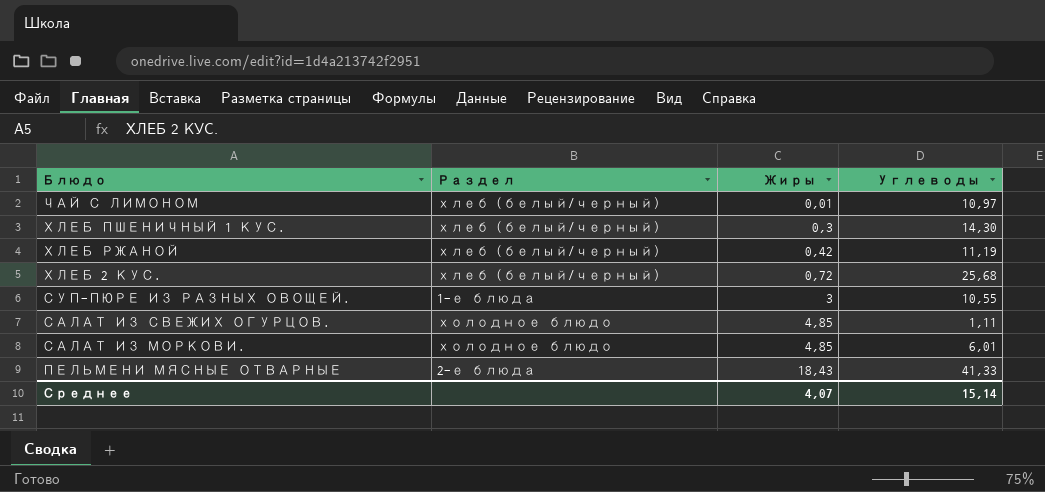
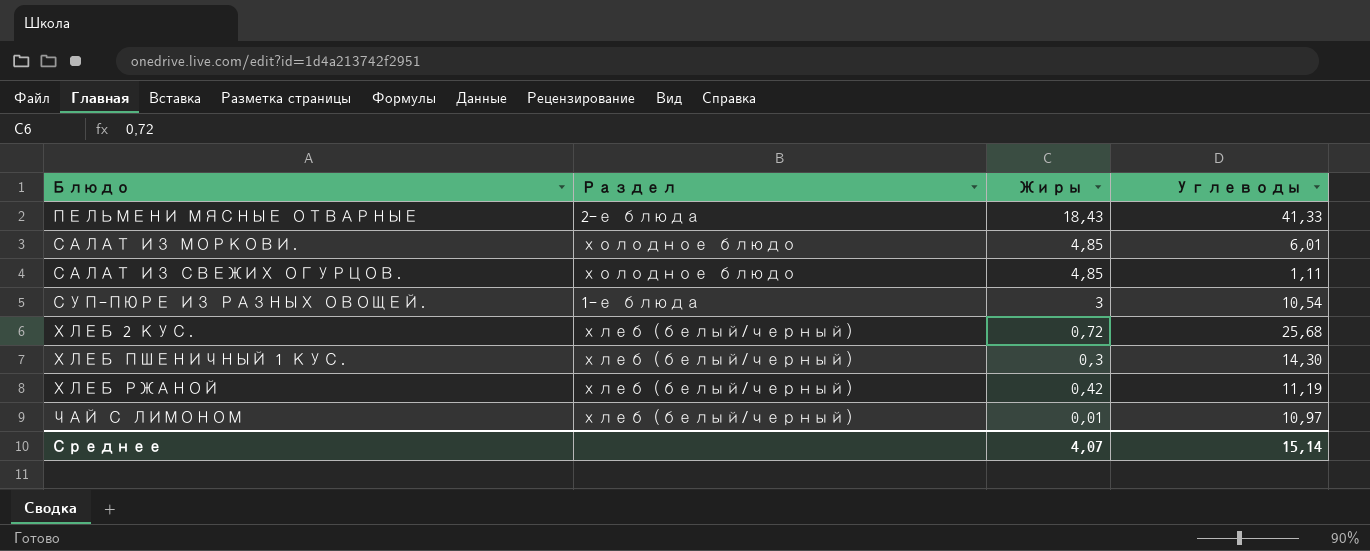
row order: Жиры ascending -> Блюдо ascending
СУП-ПЮРЕ ИЗ РАЗНЫХ ОВОЩЕЙ. | Углеводы: 10,55 -> 10,54

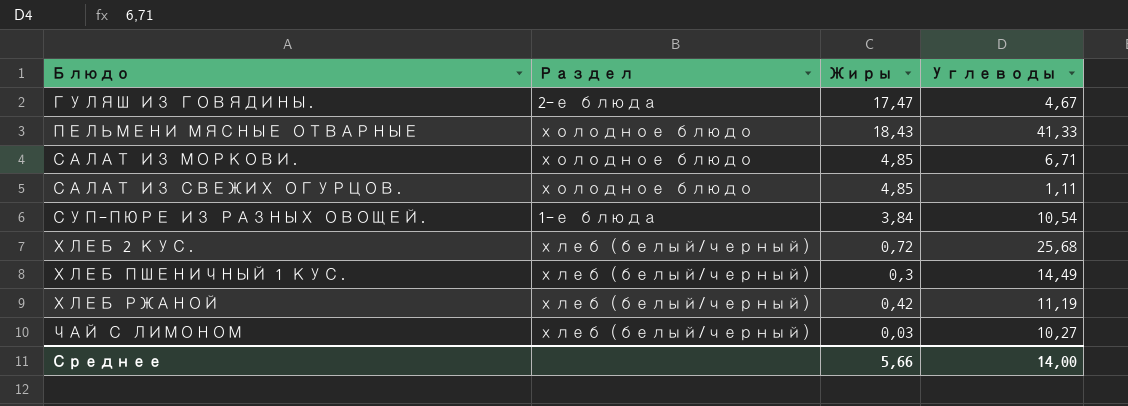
row ГУЛЯШ ИЗ ГОВЯДИНЫ.: none -> 2-е блюда | 17,47 | 4,67
ПЕЛЬМЕНИ МЯСНЫЕ ОТВАРНЫЕ | Раздел: 2-е блюда -> холодное блюдо
САЛАТ ИЗ МОРКОВИ. | Углеводы: 6,01 -> 6,71
СУП-ПЮРЕ ИЗ РАЗНЫХ ОВОЩЕЙ. | Жиры: 3 -> 3,84
ХЛЕБ ПШЕНИЧНЫЙ 1 КУС. | Углеводы: 14,30 -> 14,49
ЧАЙ С ЛИМОНОМ | Жиры: 0,01 -> 0,03
ЧАЙ С ЛИМОНОМ | Углеводы: 10,97 -> 10,27
Среднее | Жиры: 4,07 -> 5,66
Среднее | Углеводы: 15,14 -> 14,00

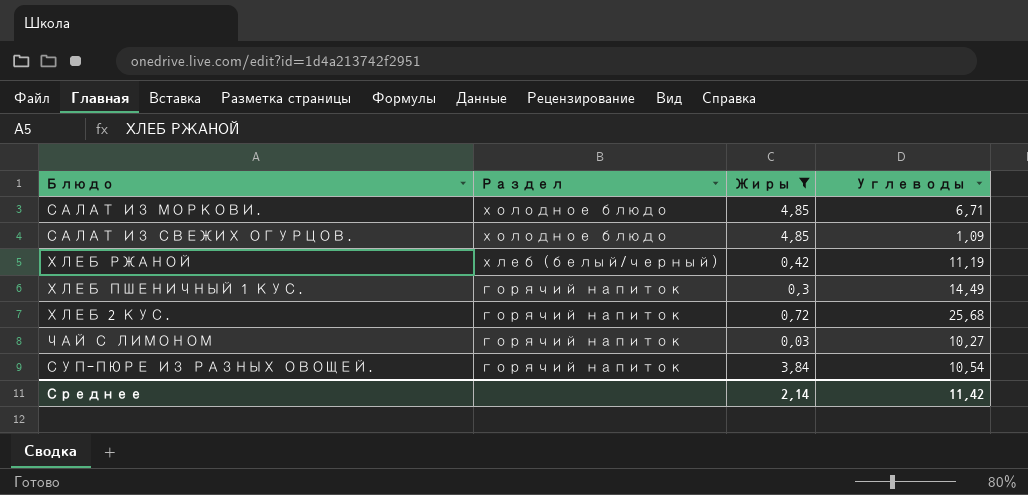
filter: none -> Жиры <= 4,85
row order: Блюдо ascending -> Раздел descending
САЛАТ ИЗ СВЕЖИХ ОГУРЦОВ. | Углеводы: 1,11 -> 1,09
ХЛЕБ ПШЕНИЧНЫЙ 1 КУС. | Раздел: хлеб (белый/черный) -> горячий напиток
ХЛЕБ 2 КУС. | Раздел: хлеб (белый/черный) -> горячий напиток
ЧАЙ С ЛИМОНОМ | Раздел: хлеб (белый/черный) -> горячий напиток
СУП-ПЮРЕ ИЗ РАЗНЫХ ОВОЩЕЙ. | Раздел: 1-е блюда -> горячий напиток
Среднее | Жиры: 5,66 -> 2,14
Среднее | Углеводы: 14,00 -> 11,42

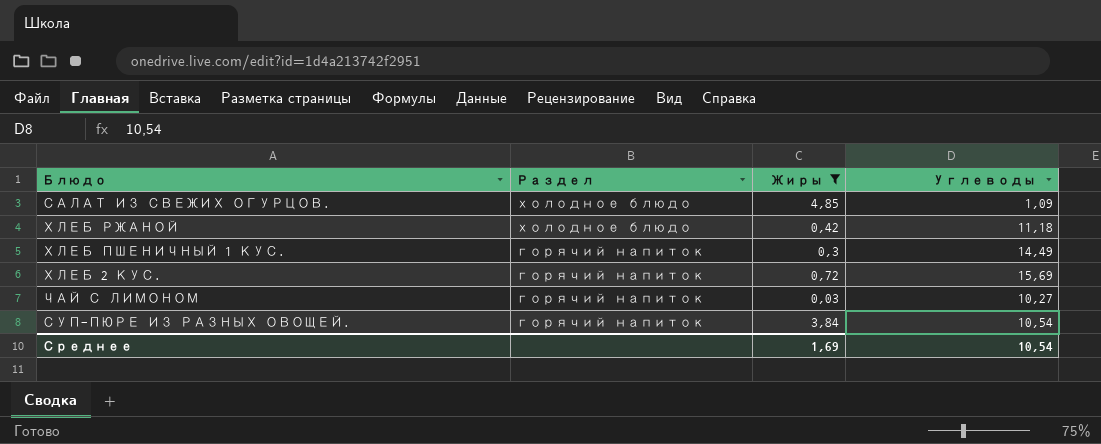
row САЛАТ ИЗ МОРКОВИ.: холодное блюдо | 4,85 | 6,71 -> none
ХЛЕБ РЖАНОЙ | Раздел: хлеб (белый/черный) -> холодное блюдо
ХЛЕБ РЖАНОЙ | Углеводы: 11,19 -> 11,18
ХЛЕБ 2 КУС. | Углеводы: 25,68 -> 15,69
Среднее | Жиры: 2,14 -> 1,69
Среднее | Углеводы: 11,42 -> 10,54

